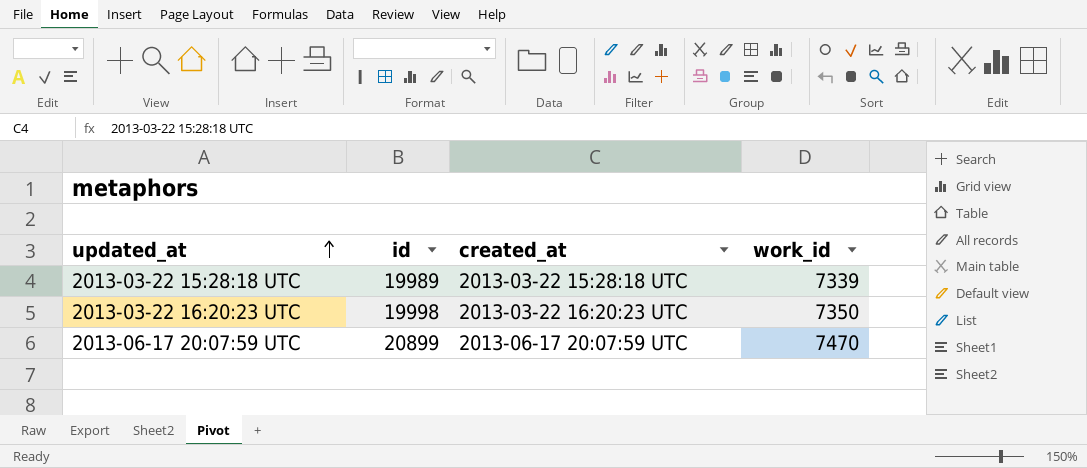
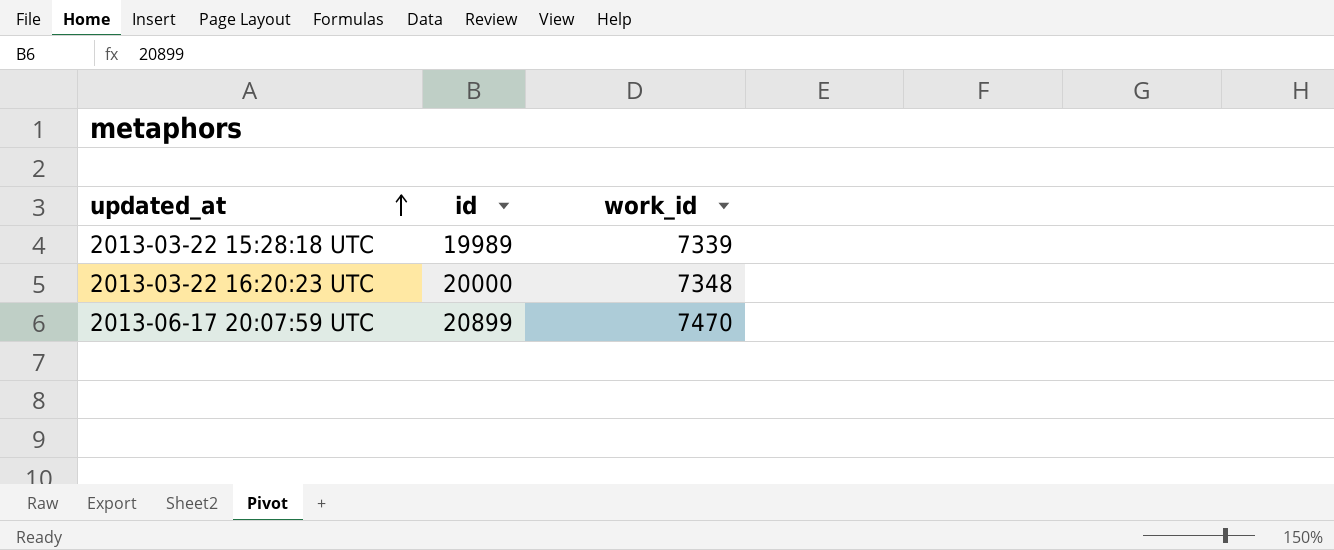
column created_at | position: 3 -> none
2013-03-22 16:20:23 UTC | id: 19998 -> 20000
2013-03-22 16:20:23 UTC | work_id: 7350 -> 7348

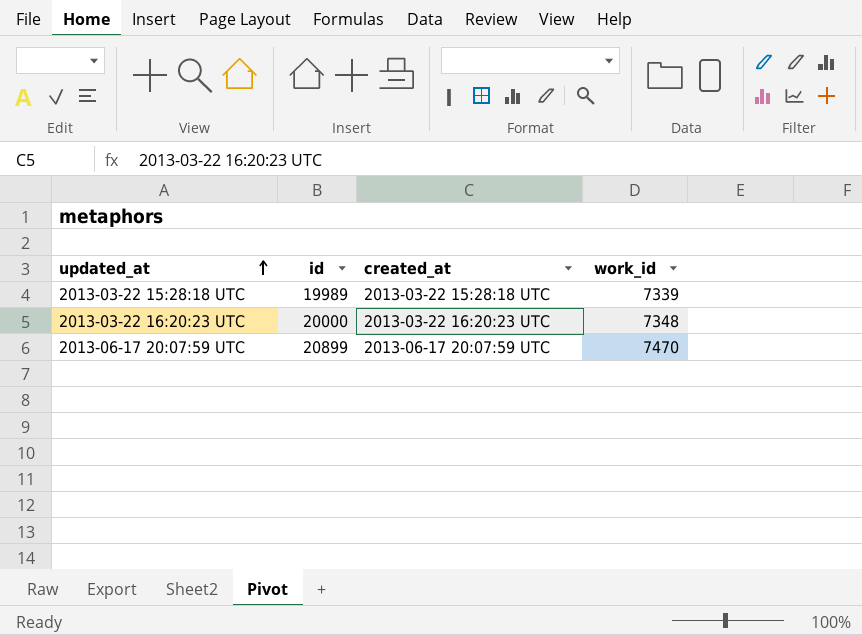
column created_at | position: none -> 3

